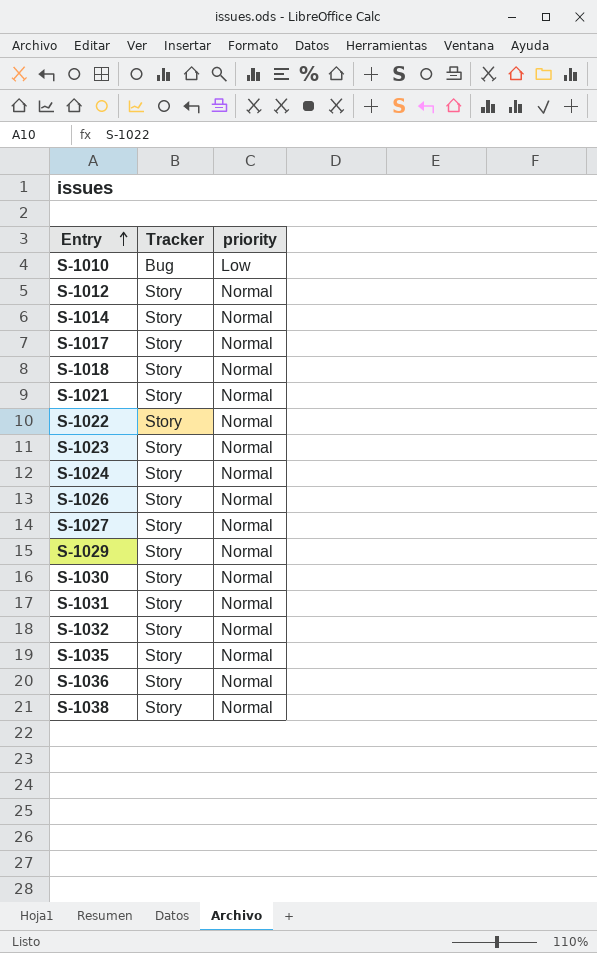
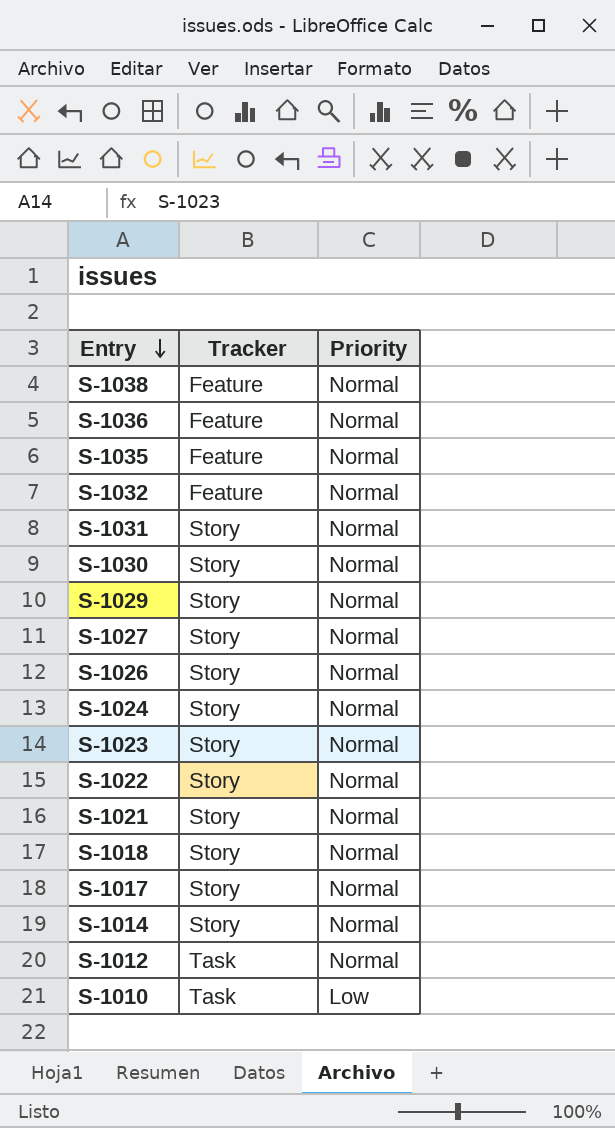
row order: Entry ascending -> Entry descending
column name: priority -> Priority
S-1038 | Tracker: Story -> Feature
S-1036 | Tracker: Story -> Feature
S-1035 | Tracker: Story -> Feature
S-1032 | Tracker: Story -> Feature
S-1012 | Tracker: Story -> Task
S-1010 | Tracker: Bug -> Task

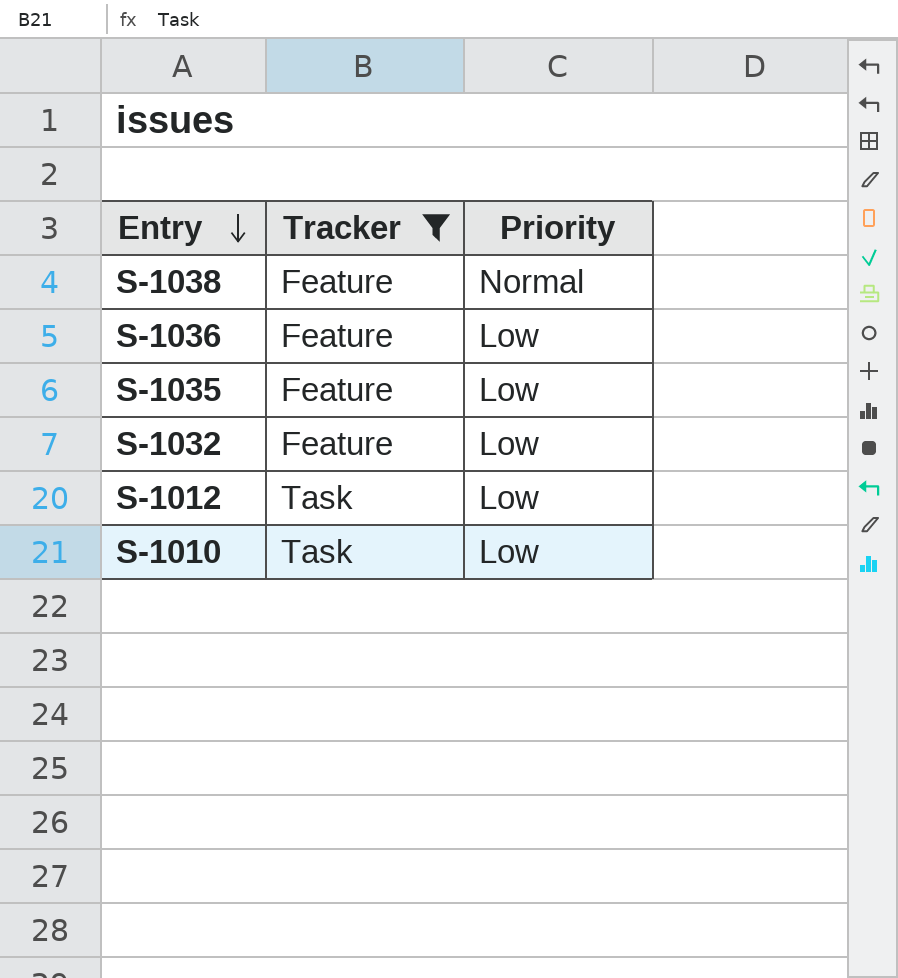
filter: none -> Tracker != Story
S-1036 | Priority: Normal -> Low
S-1035 | Priority: Normal -> Low
S-1032 | Priority: Normal -> Low
S-1012 | Priority: Normal -> Low

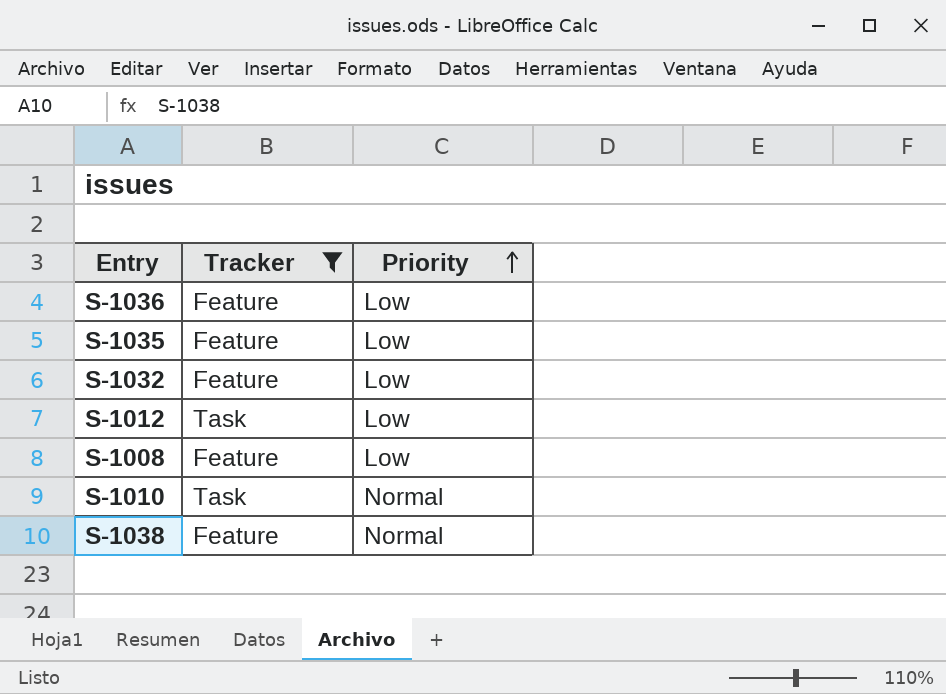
row order: Entry descending -> Priority ascending
row S-1008: none -> Feature | Low
S-1010 | Priority: Low -> Normal

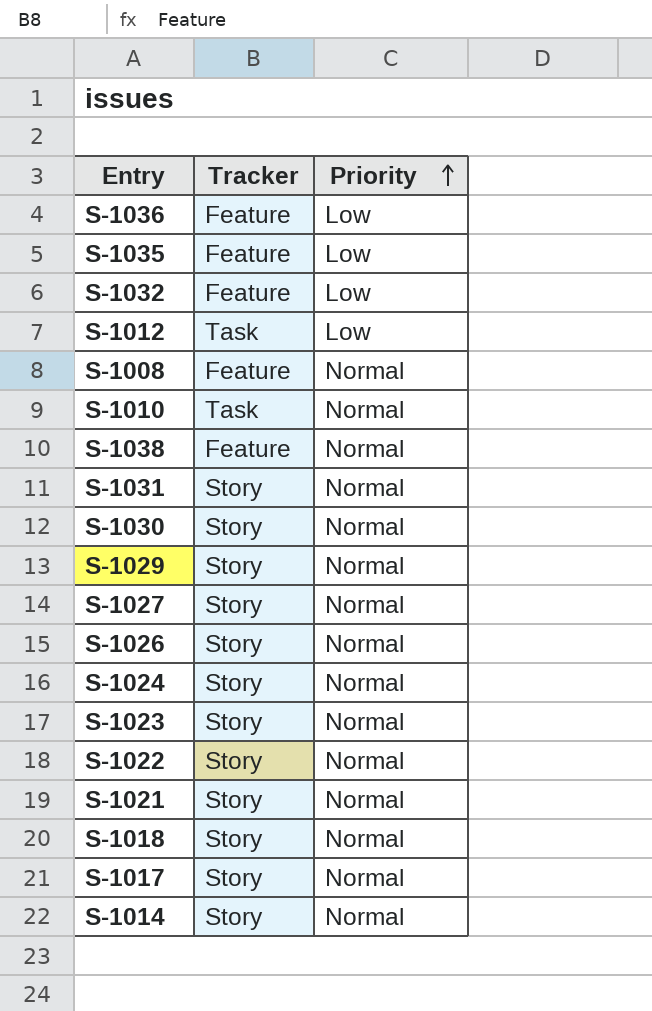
filter: Tracker != Story -> none
S-1008 | Priority: Low -> Normal

